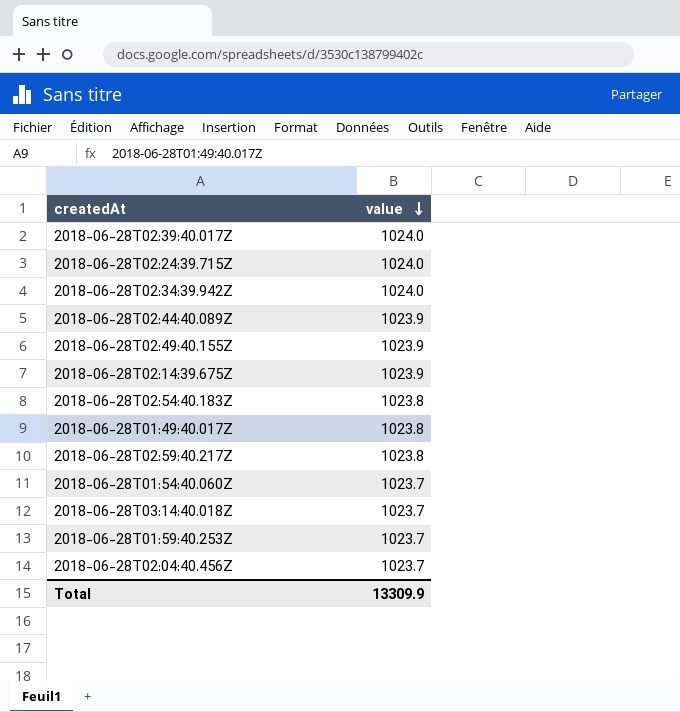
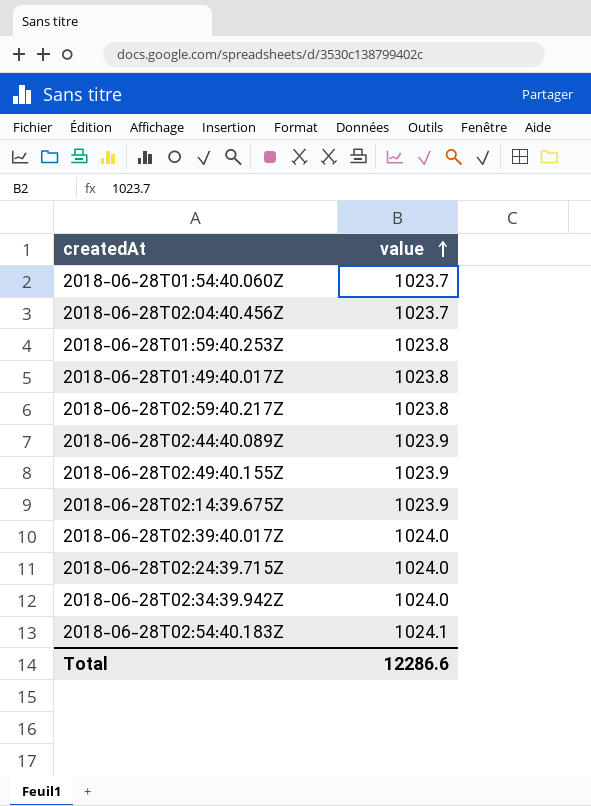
row order: value descending -> value ascending
row 2018-06-28T03:14:40.018Z: 1023.7 -> none
2018-06-28T01:59:40.253Z | value: 1023.7 -> 1023.8
2018-06-28T02:54:40.183Z | value: 1023.8 -> 1024.1
Total | value: 13309.9 -> 12286.6

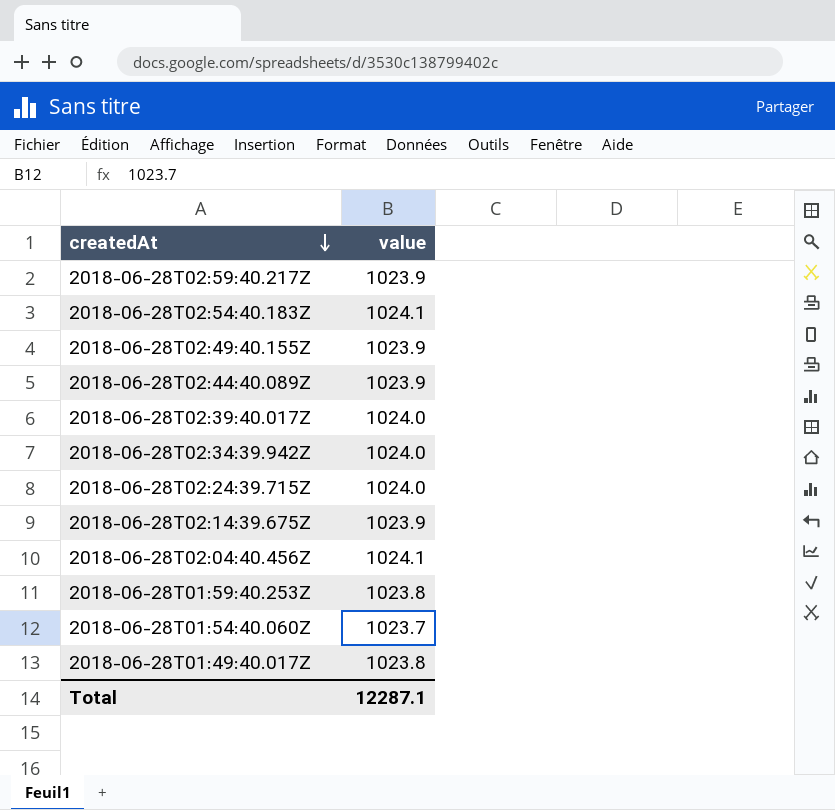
row order: value ascending -> createdAt descending
2018-06-28T02:59:40.217Z | value: 1023.8 -> 1023.9
2018-06-28T02:04:40.456Z | value: 1023.7 -> 1024.1
Total | value: 12286.6 -> 12287.1

